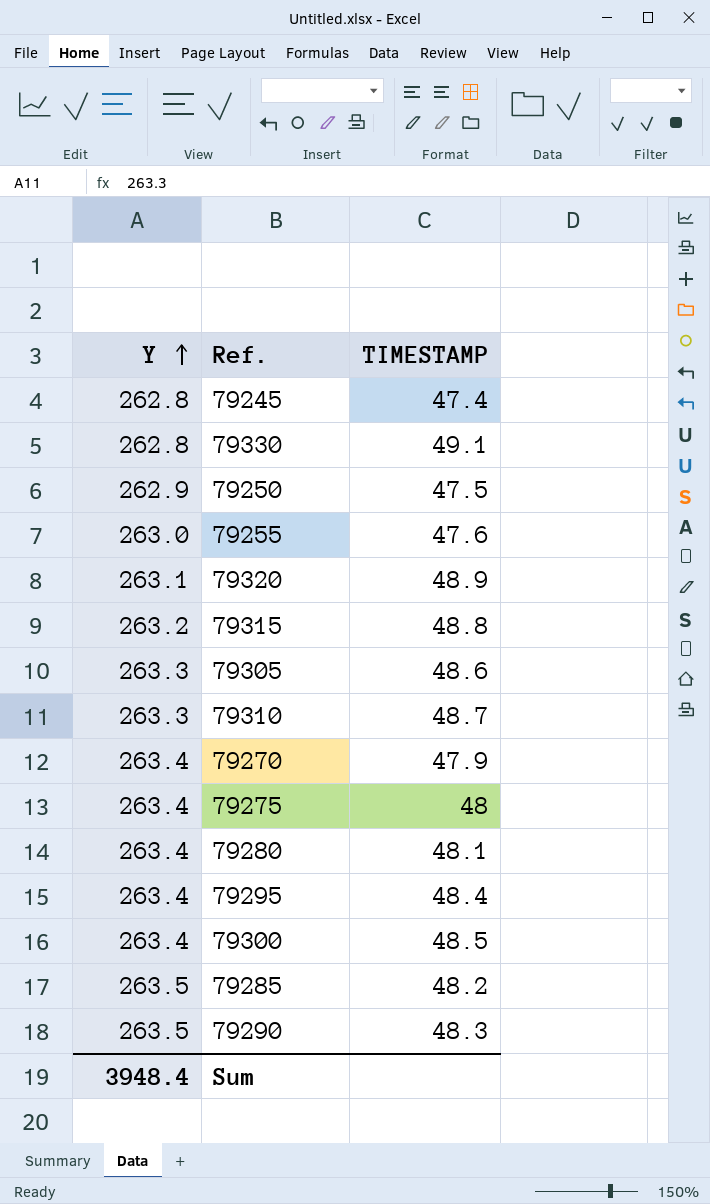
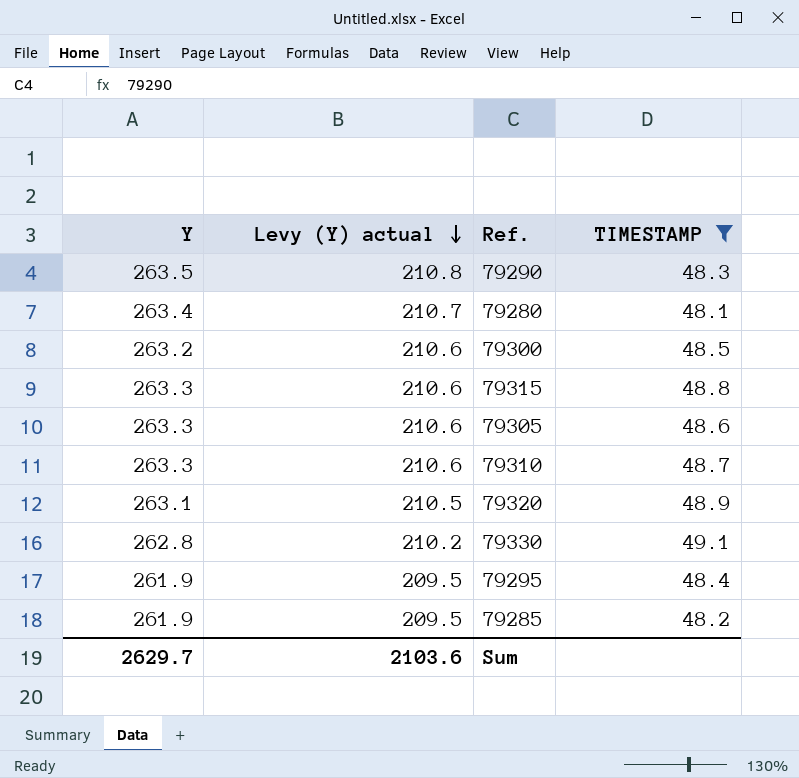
filter: none -> TIMESTAMP >= 48.1
row order: Y ascending -> Levy (Y) actual descending
column Levy (Y) actual | formula: none -> [Y] * 0.8
79300 | Y: 263.4 -> 263.2
79315 | Y: 263.2 -> 263.3
79295 | Y: 263.4 -> 261.9
79285 | Y: 263.5 -> 261.9
Sum | Y: 3948.4 -> 2629.7

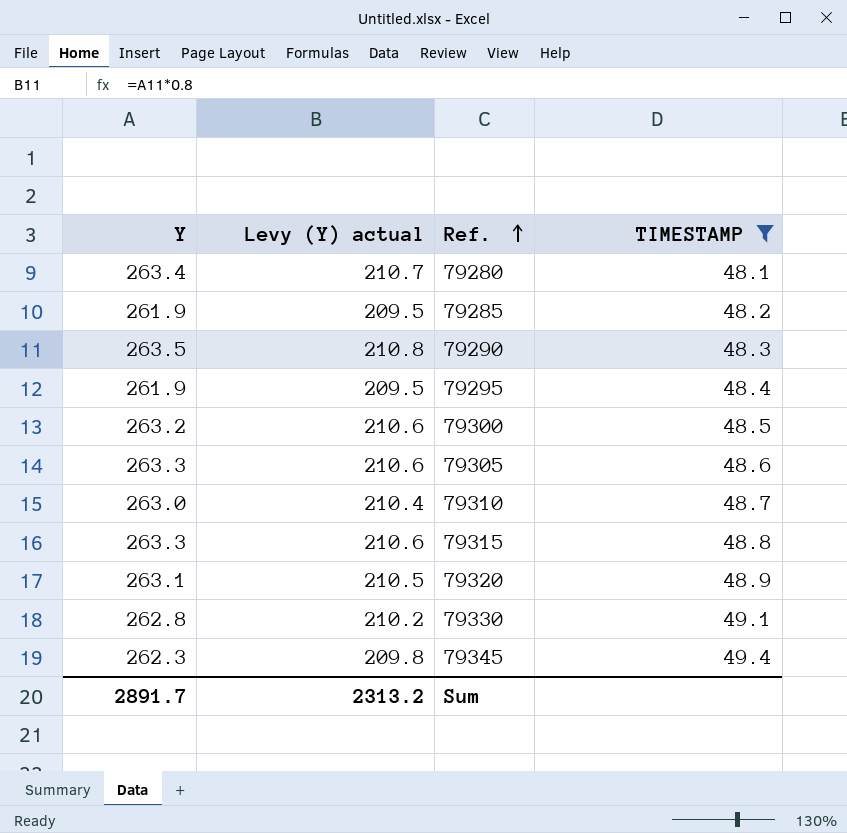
row order: Levy (Y) actual descending -> Ref. ascending
79310 | Y: 263.3 -> 263.0
79310 | Levy (Y) actual: 210.6 -> 210.4
row 79345: none -> 262.3 | 209.8 | 49.4
Sum | Y: 2629.7 -> 2891.7
Sum | Levy (Y) actual: 2103.6 -> 2313.2

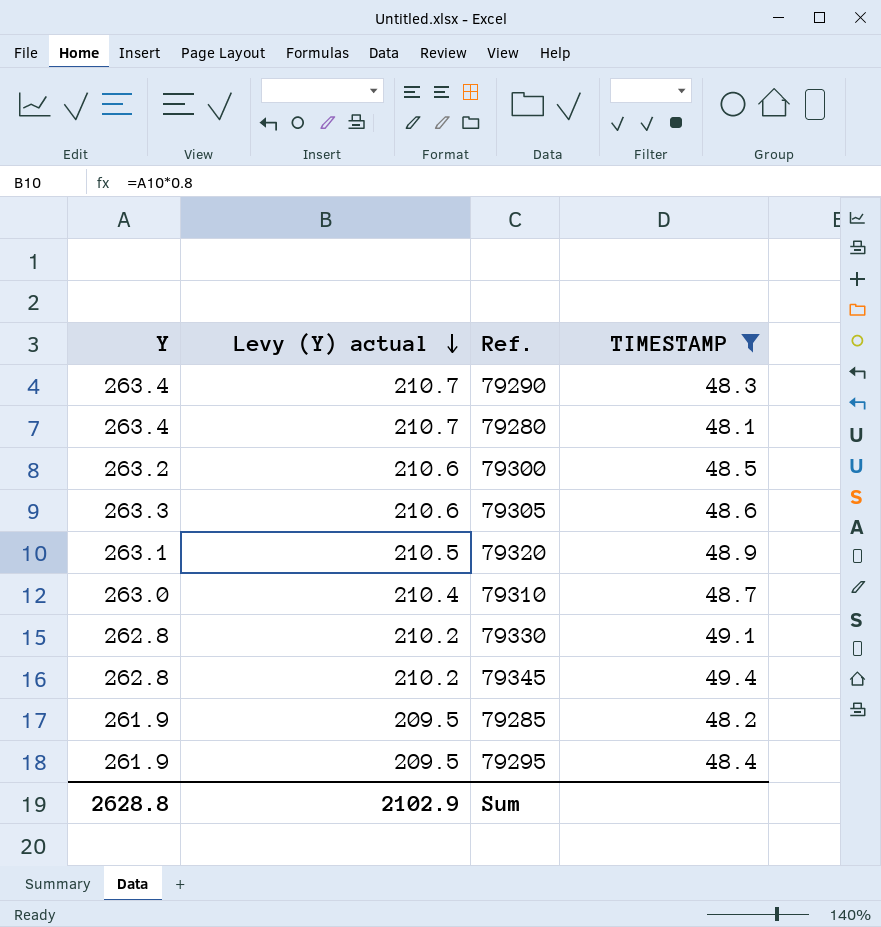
row order: Ref. ascending -> Levy (Y) actual descending
row 79315: 263.3 | 210.6 | 48.8 -> none
79290 | Y: 263.5 -> 263.4
79290 | Levy (Y) actual: 210.8 -> 210.7
79345 | Y: 262.3 -> 262.8
79345 | Levy (Y) actual: 209.8 -> 210.2
Sum | Y: 2891.7 -> 2628.8
Sum | Levy (Y) actual: 2313.2 -> 2102.9

